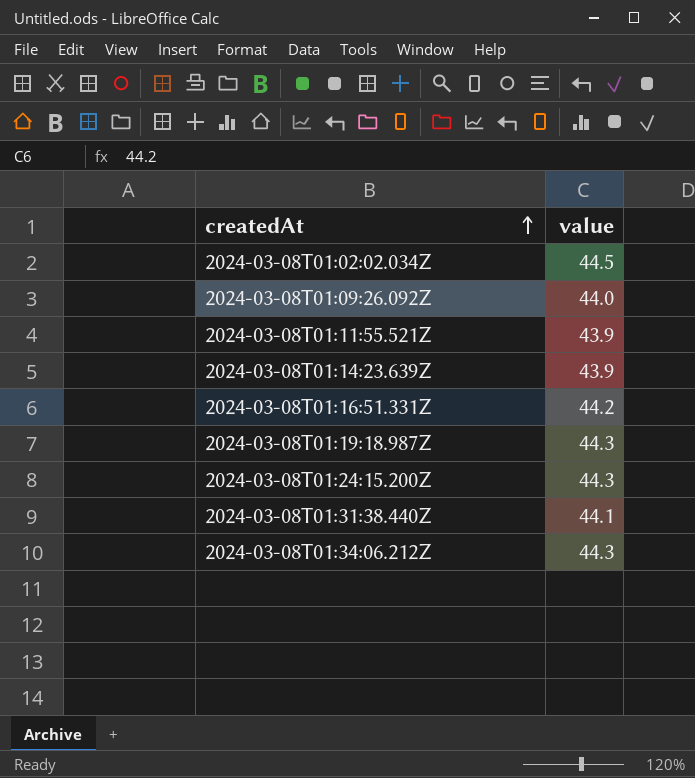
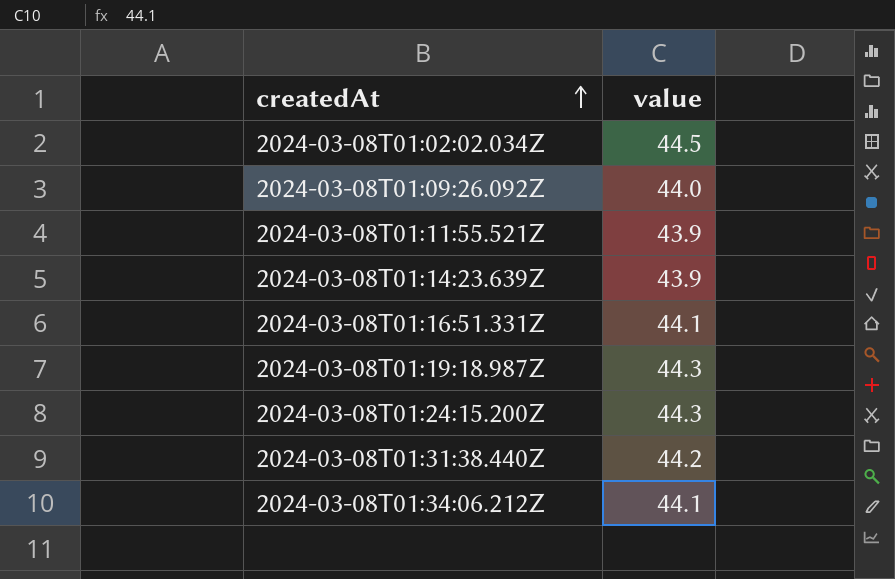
2024-03-08T01:16:51.331Z | value: 44.2 -> 44.1
2024-03-08T01:31:38.440Z | value: 44.1 -> 44.2
2024-03-08T01:34:06.212Z | value: 44.3 -> 44.1

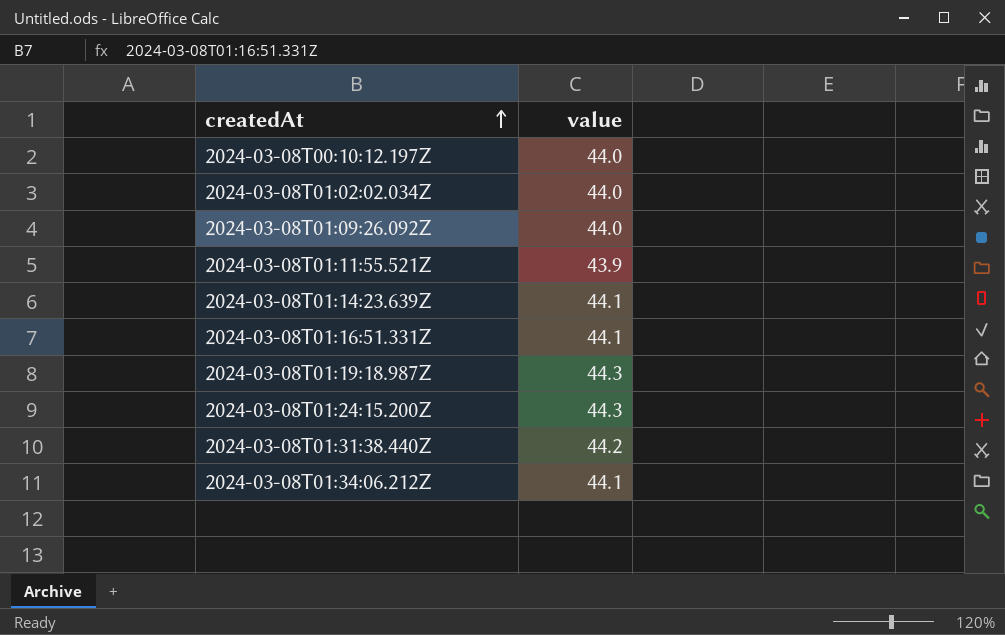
row 2024-03-08T00:10:12.197Z: none -> 44.0
2024-03-08T01:02:02.034Z | value: 44.5 -> 44.0
2024-03-08T01:14:23.639Z | value: 43.9 -> 44.1

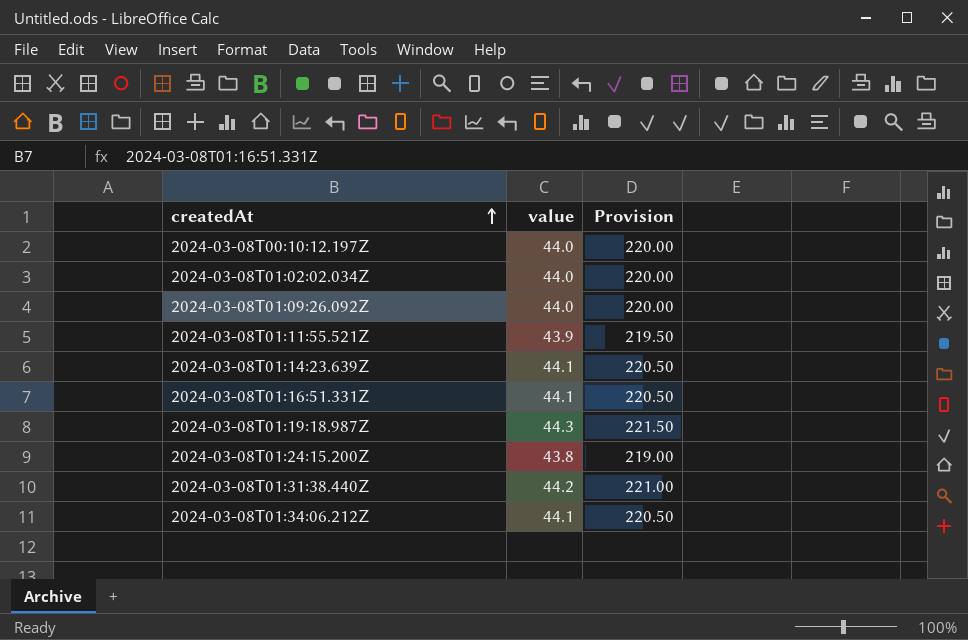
column Provision | formula: none -> [value] * 5
2024-03-08T01:24:15.200Z | value: 44.3 -> 43.8

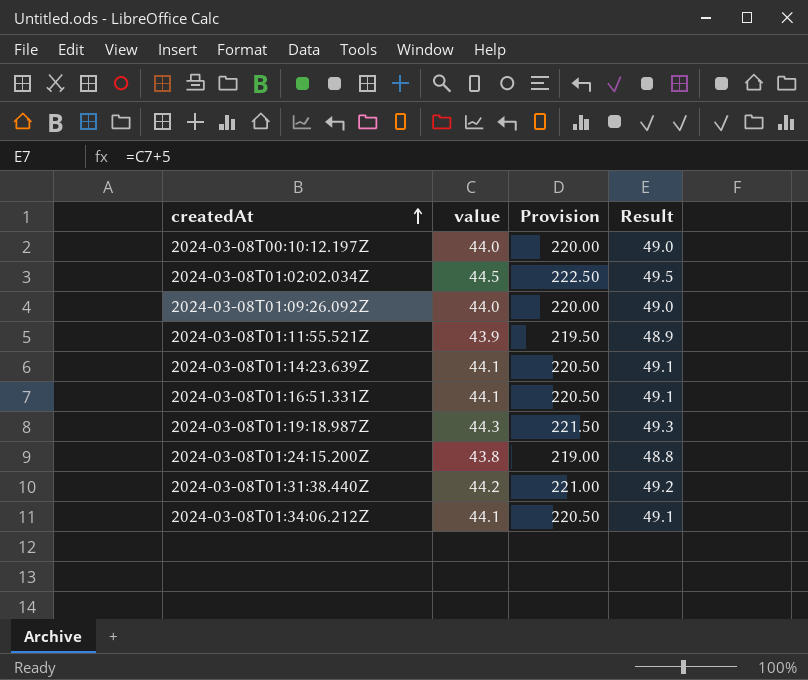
column Result | formula: none -> [value] + 5
2024-03-08T01:02:02.034Z | value: 44.0 -> 44.5
2024-03-08T01:02:02.034Z | Provision: 220.00 -> 222.50

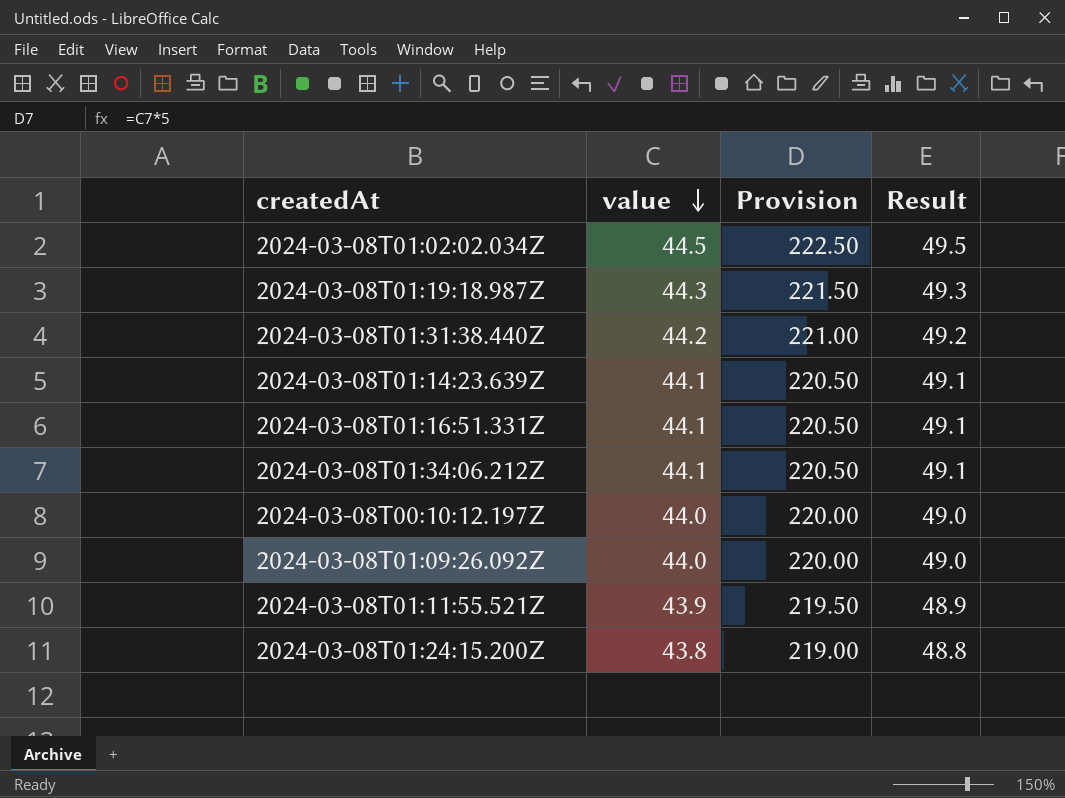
row order: createdAt ascending -> value descending

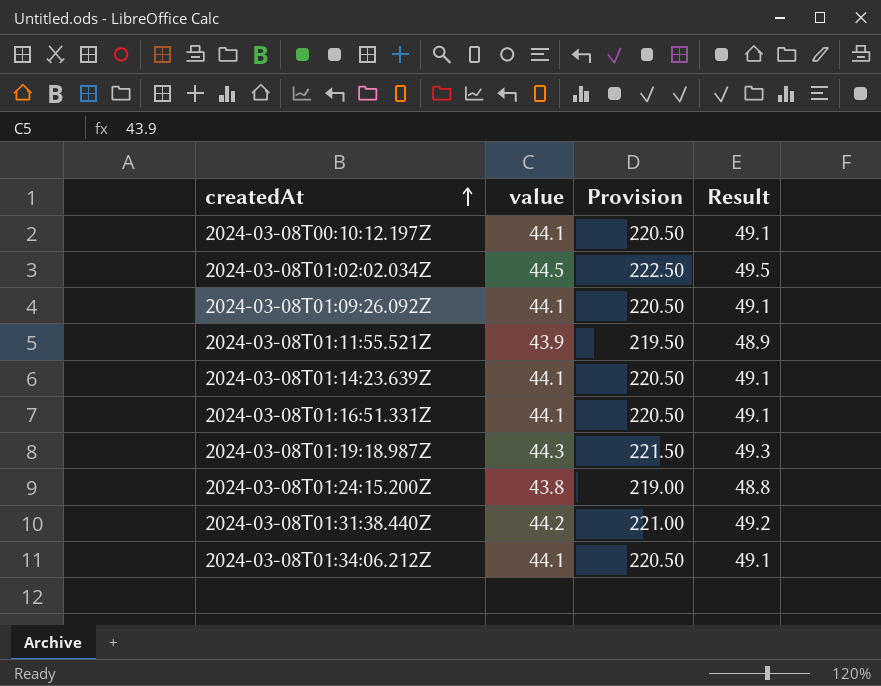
row order: value descending -> createdAt ascending
2024-03-08T00:10:12.197Z | value: 44.0 -> 44.1
2024-03-08T00:10:12.197Z | Provision: 220.00 -> 220.50
2024-03-08T00:10:12.197Z | Result: 49.0 -> 49.1
2024-03-08T01:09:26.092Z | value: 44.0 -> 44.1
2024-03-08T01:09:26.092Z | Provision: 220.00 -> 220.50
2024-03-08T01:09:26.092Z | Result: 49.0 -> 49.1

